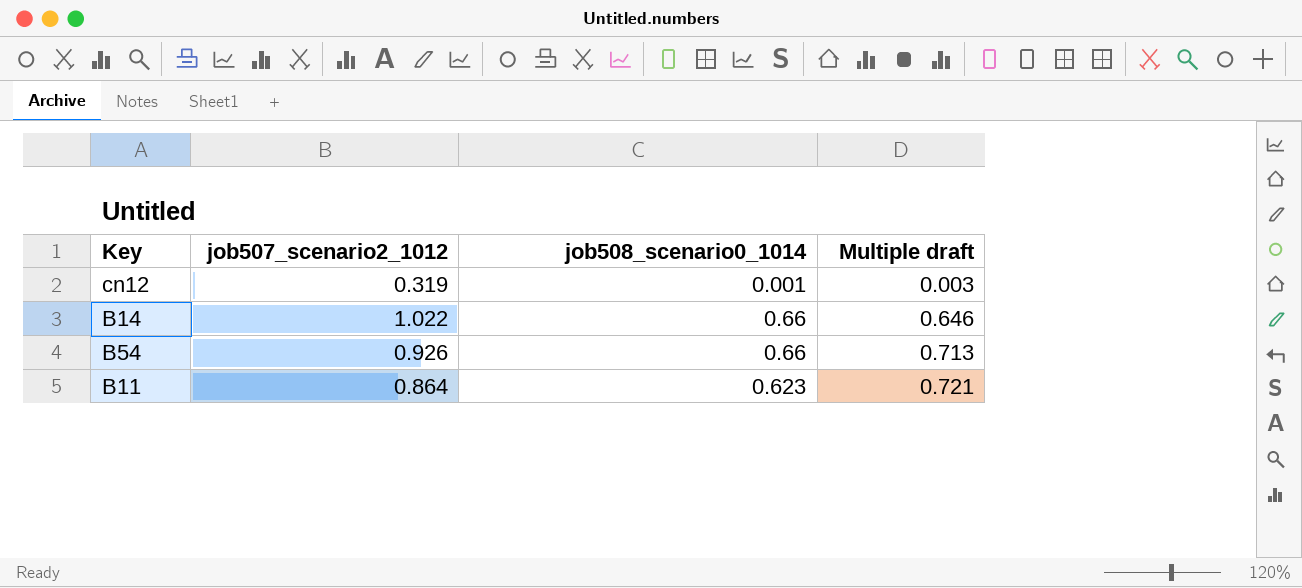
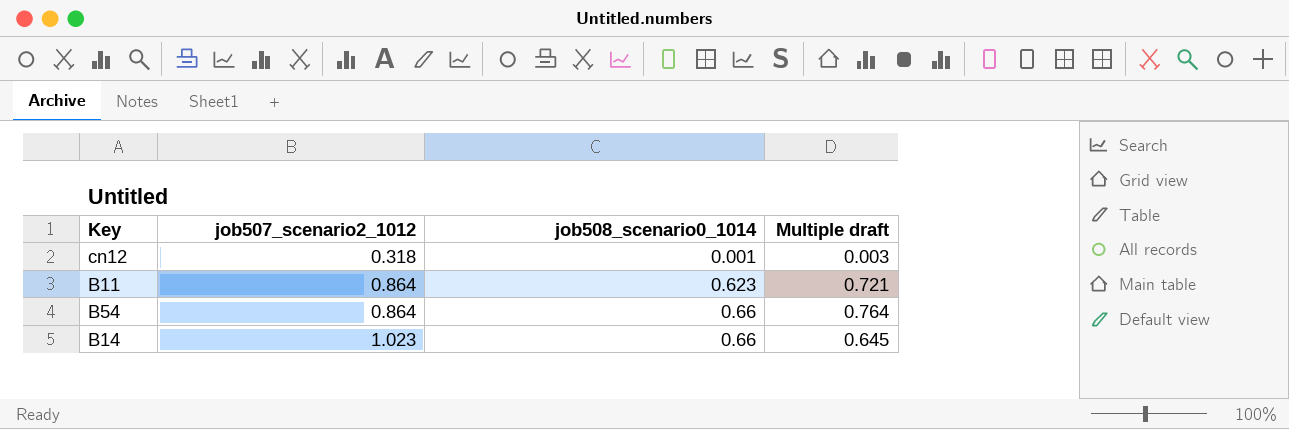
row order: Multiple draft ascending -> job507_scenario2_1012 ascending
cn12 | job507_scenario2_1012: 0.319 -> 0.318
B54 | job507_scenario2_1012: 0.926 -> 0.864
B54 | Multiple draft: 0.713 -> 0.764
B14 | job507_scenario2_1012: 1.022 -> 1.023
B14 | Multiple draft: 0.646 -> 0.645

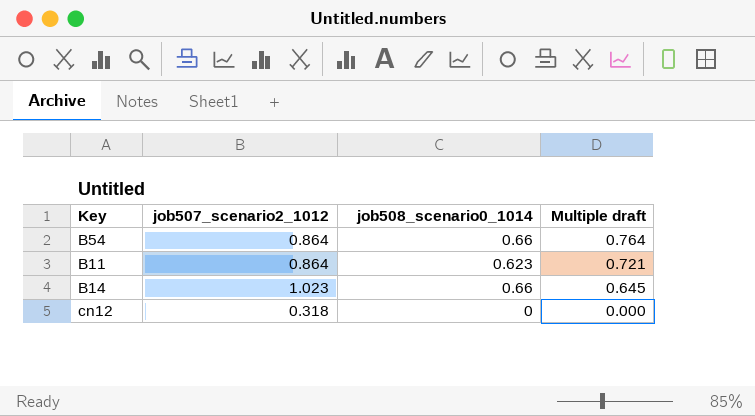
row order: job507_scenario2_1012 ascending -> Multiple draft descending
cn12 | job508_scenario0_1014: 0.001 -> 0
cn12 | Multiple draft: 0.003 -> 0.000

